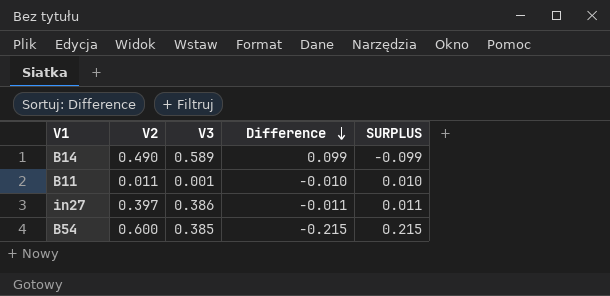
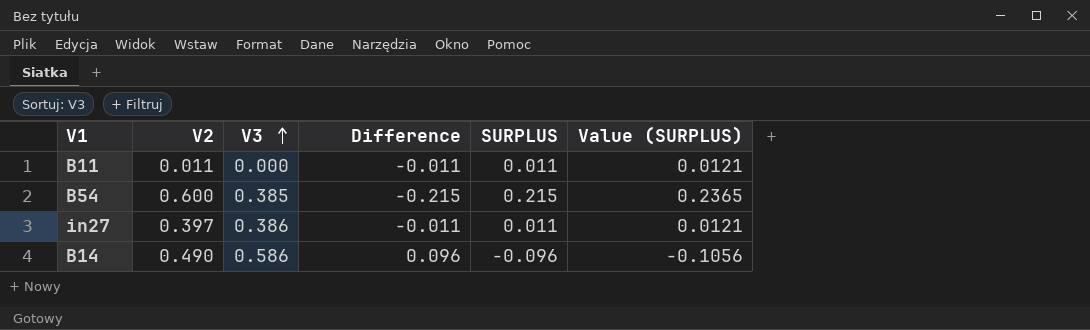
row order: Difference descending -> V3 ascending
column Value (SURPLUS) | formula: none -> [SURPLUS] * 1.1
B11 | V3: 0.001 -> 0.000
B11 | Difference: -0.010 -> -0.011
B11 | SURPLUS: 0.010 -> 0.011
B14 | V3: 0.589 -> 0.586
B14 | Difference: 0.099 -> 0.096
B14 | SURPLUS: -0.099 -> -0.096

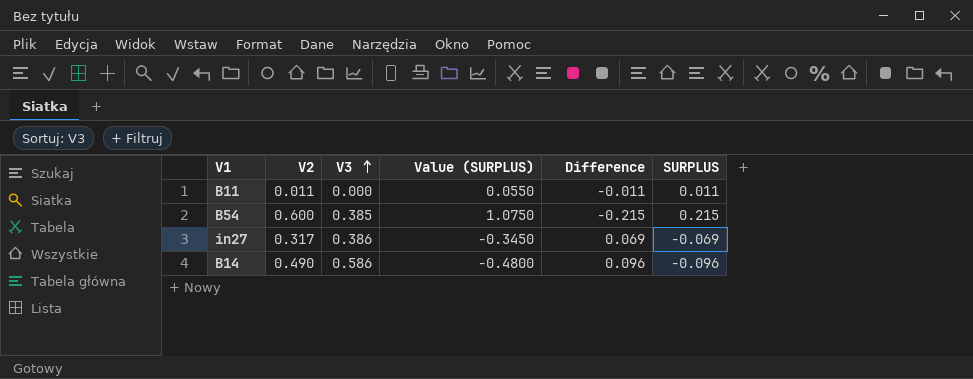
column Value (SURPLUS) | formula: [SURPLUS] * 1.1 -> [SURPLUS] * 5
column Value (SURPLUS) | position: 6 -> 4
in27 | V2: 0.397 -> 0.317
in27 | Difference: -0.011 -> 0.069
in27 | SURPLUS: 0.011 -> -0.069

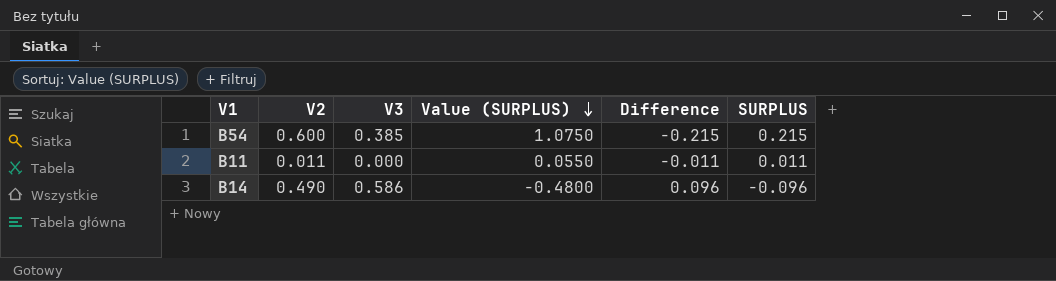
row order: V3 ascending -> Value (SURPLUS) descending
row in27: 0.317 | 0.386 | -0.3450 | 0.069 | -0.069 -> none

